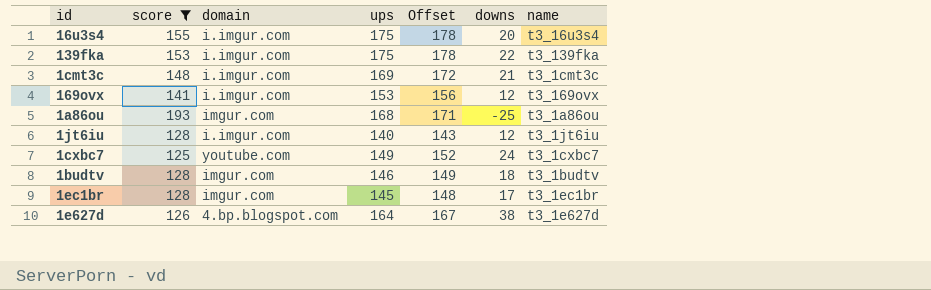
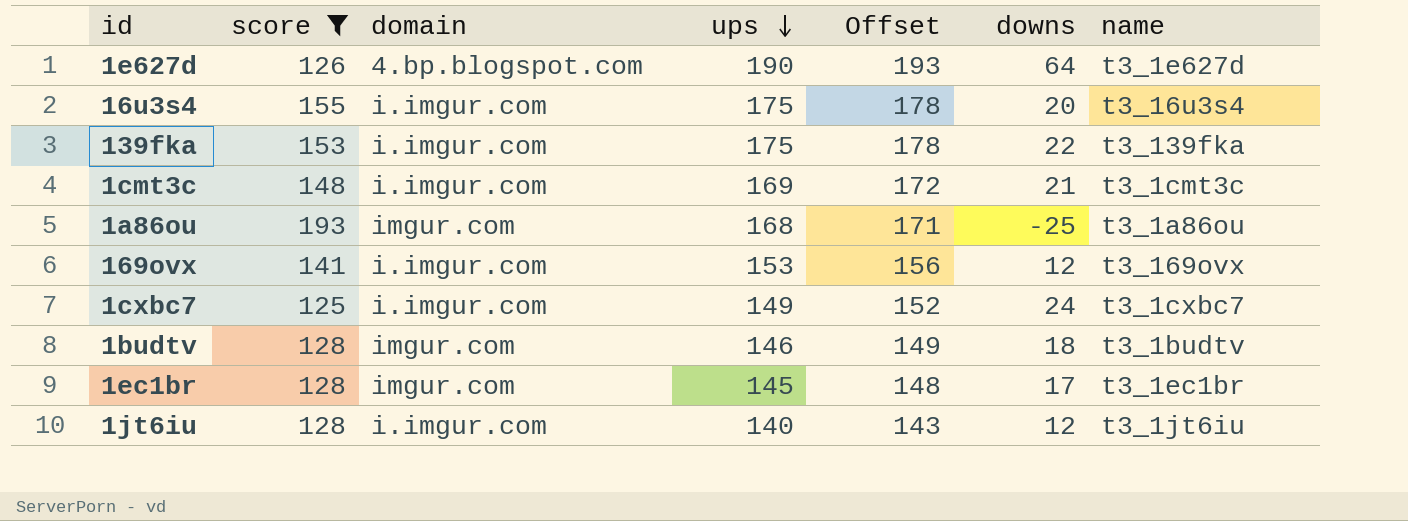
row order: none -> ups descending
1e627d | ups: 164 -> 190
1e627d | Offset: 167 -> 193
1e627d | downs: 38 -> 64
1cxbc7 | domain: youtube.com -> i.imgur.com

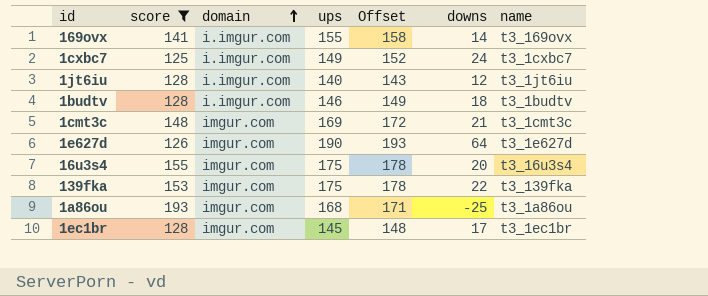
row order: ups descending -> domain ascending
169ovx | ups: 153 -> 155
169ovx | Offset: 156 -> 158
169ovx | downs: 12 -> 14
1budtv | domain: imgur.com -> i.imgur.com
1cmt3c | domain: i.imgur.com -> imgur.com
1e627d | domain: 4.bp.blogspot.com -> imgur.com
16u3s4 | domain: i.imgur.com -> imgur.com
139fka | domain: i.imgur.com -> imgur.com

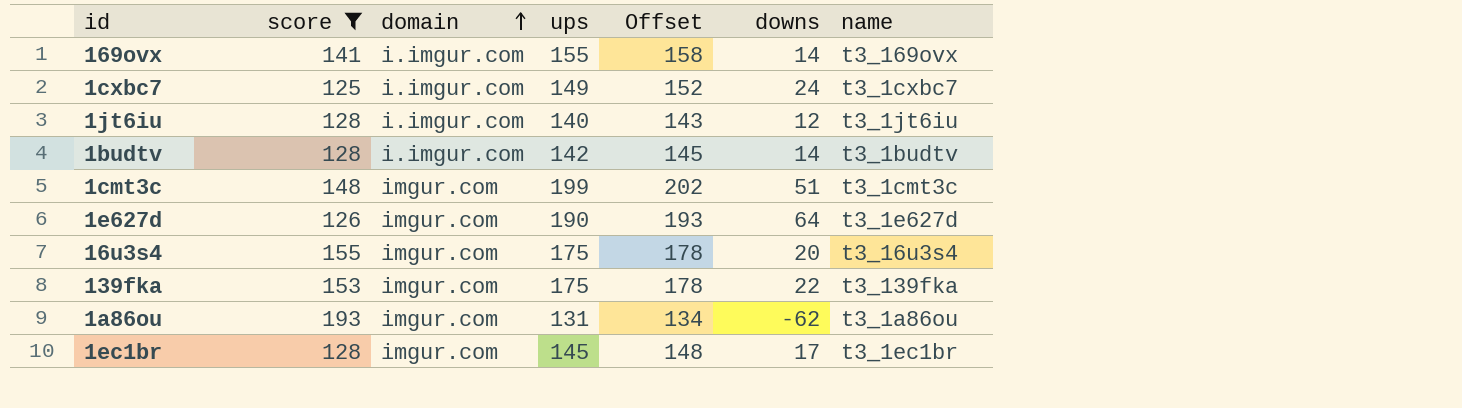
1budtv | ups: 146 -> 142
1budtv | Offset: 149 -> 145
1budtv | downs: 18 -> 14
1cmt3c | ups: 169 -> 199
1cmt3c | Offset: 172 -> 202
1cmt3c | downs: 21 -> 51
1a86ou | ups: 168 -> 131
1a86ou | Offset: 171 -> 134
1a86ou | downs: -25 -> -62

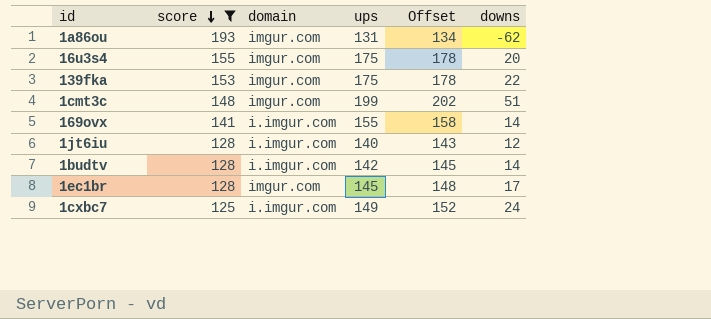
row order: domain ascending -> score descending
column name | position: 7 -> none
row 1e627d: 126 | imgur.com | 190 | 193 | 64 | t3_1e627d -> none

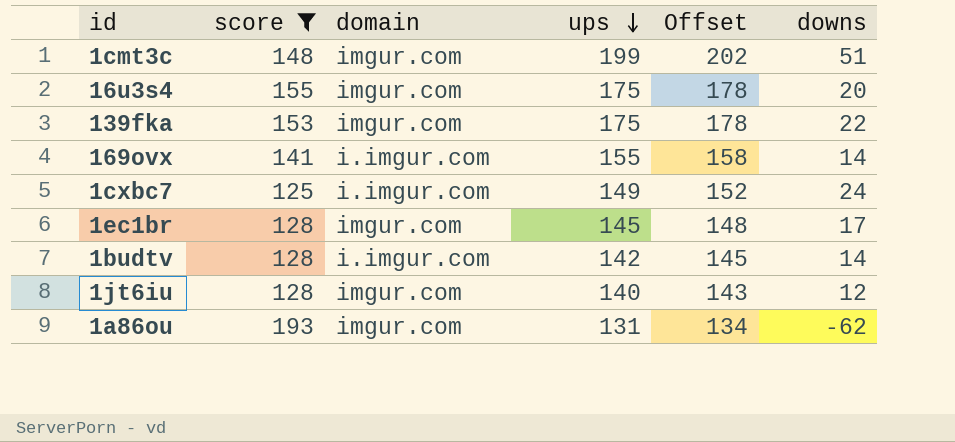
row order: score descending -> ups descending
1jt6iu | domain: i.imgur.com -> imgur.com

